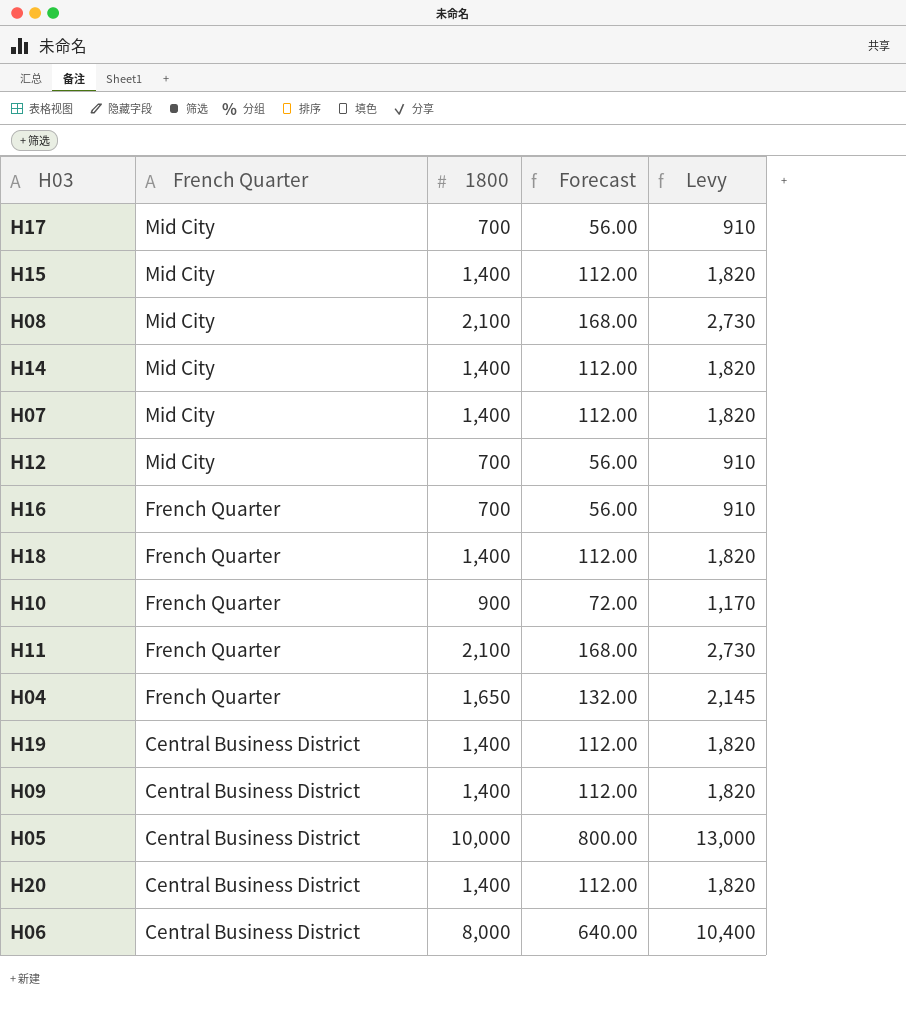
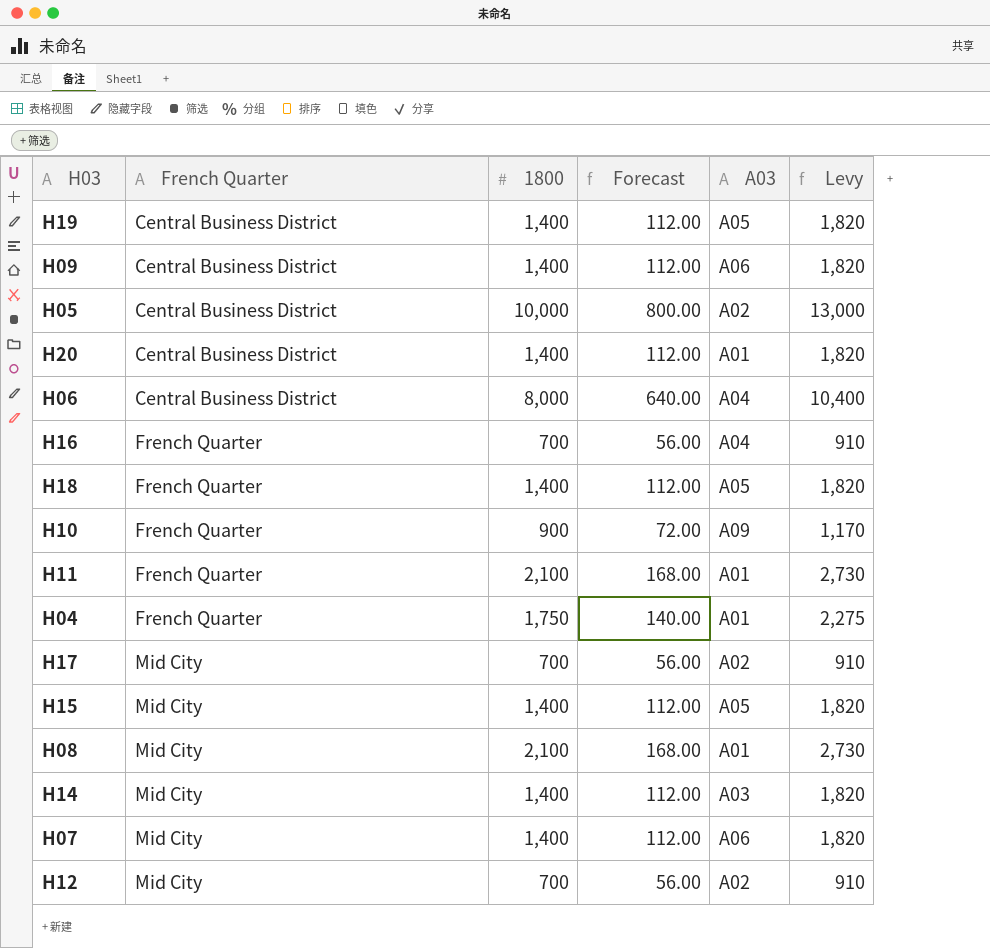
row order: French Quarter descending -> French Quarter ascending
column A03 | position: none -> 5
H04 | 1800: 1,650 -> 1,750
H04 | Forecast: 132.00 -> 140.00
H04 | Levy: 2,145 -> 2,275

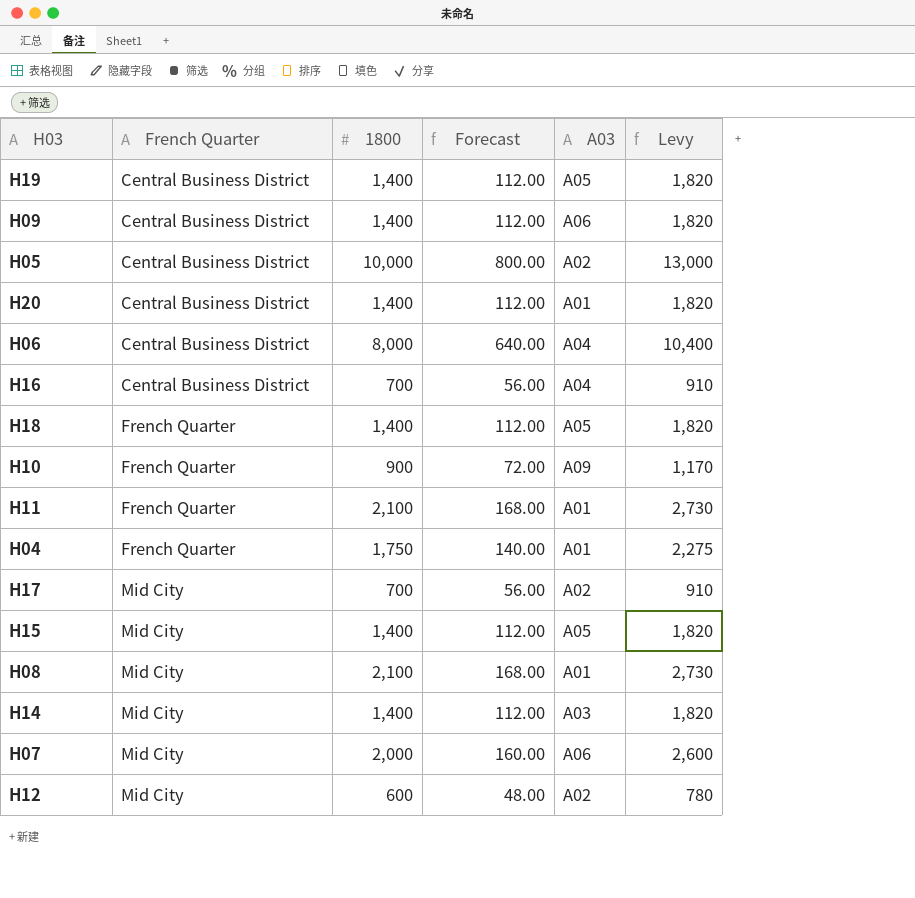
H16 | French Quarter: French Quarter -> Central Business District
H07 | 1800: 1,400 -> 2,000
H07 | Forecast: 112.00 -> 160.00
H07 | Levy: 1,820 -> 2,600
H12 | 1800: 700 -> 600
H12 | Forecast: 56.00 -> 48.00
H12 | Levy: 910 -> 780

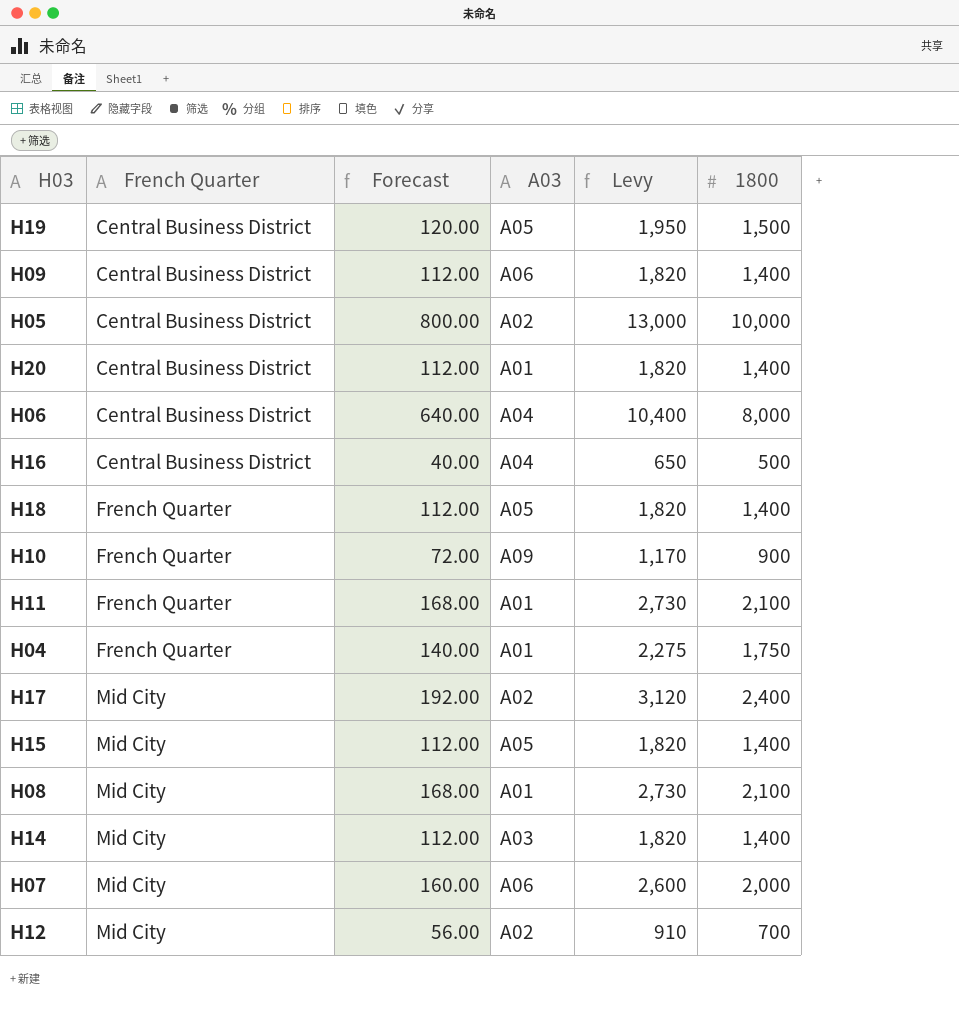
column 1800 | position: 3 -> 6
H19 | Forecast: 112.00 -> 120.00
H19 | Levy: 1,820 -> 1,950
H19 | 1800: 1,400 -> 1,500
H16 | Forecast: 56.00 -> 40.00
H16 | Levy: 910 -> 650
H16 | 1800: 700 -> 500
H17 | Forecast: 56.00 -> 192.00
H17 | Levy: 910 -> 3,120
H17 | 1800: 700 -> 2,400
H12 | Forecast: 48.00 -> 56.00
H12 | Levy: 780 -> 910
H12 | 1800: 600 -> 700

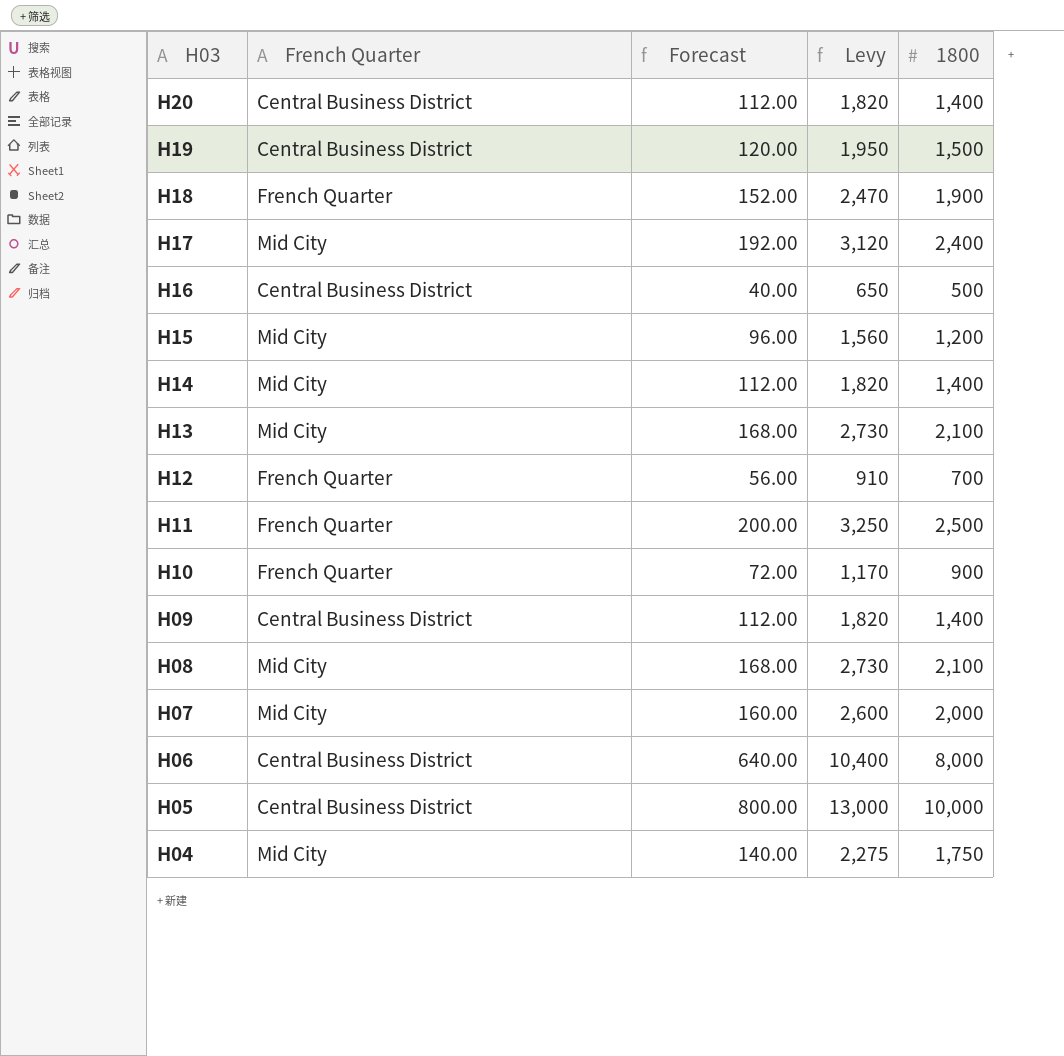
row order: French Quarter ascending -> H03 descending
column A03 | position: 4 -> none
H18 | Forecast: 112.00 -> 152.00
H18 | Levy: 1,820 -> 2,470
H18 | 1800: 1,400 -> 1,900
H15 | Forecast: 112.00 -> 96.00
H15 | Levy: 1,820 -> 1,560
H15 | 1800: 1,400 -> 1,200
row H13: none -> Mid City | 168.00 | 2,730 | 2,100
H12 | French Quarter: Mid City -> French Quarter
H11 | Forecast: 168.00 -> 200.00
H11 | Levy: 2,730 -> 3,250
H11 | 1800: 2,100 -> 2,500
H04 | French Quarter: French Quarter -> Mid City

